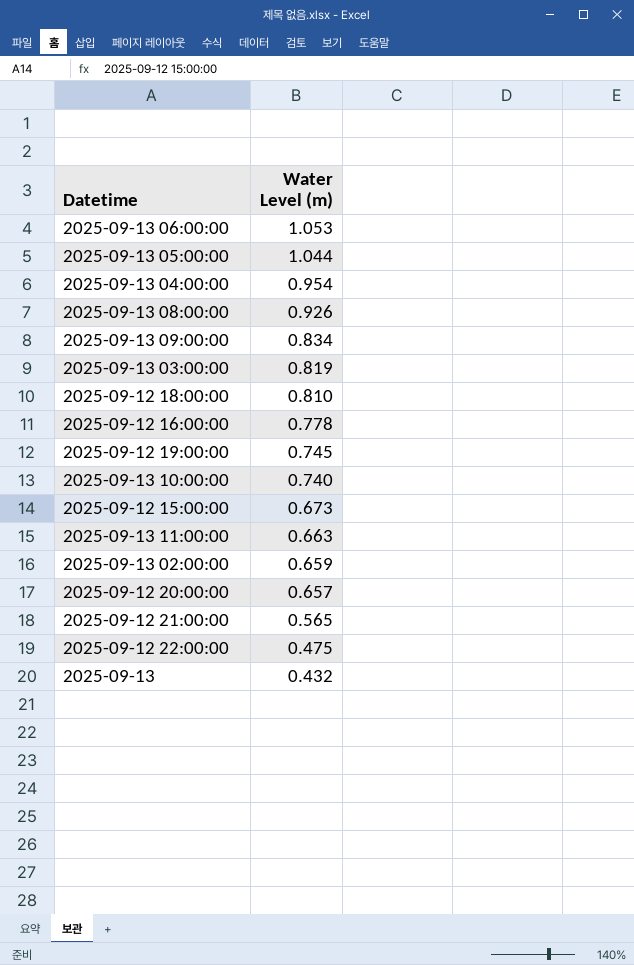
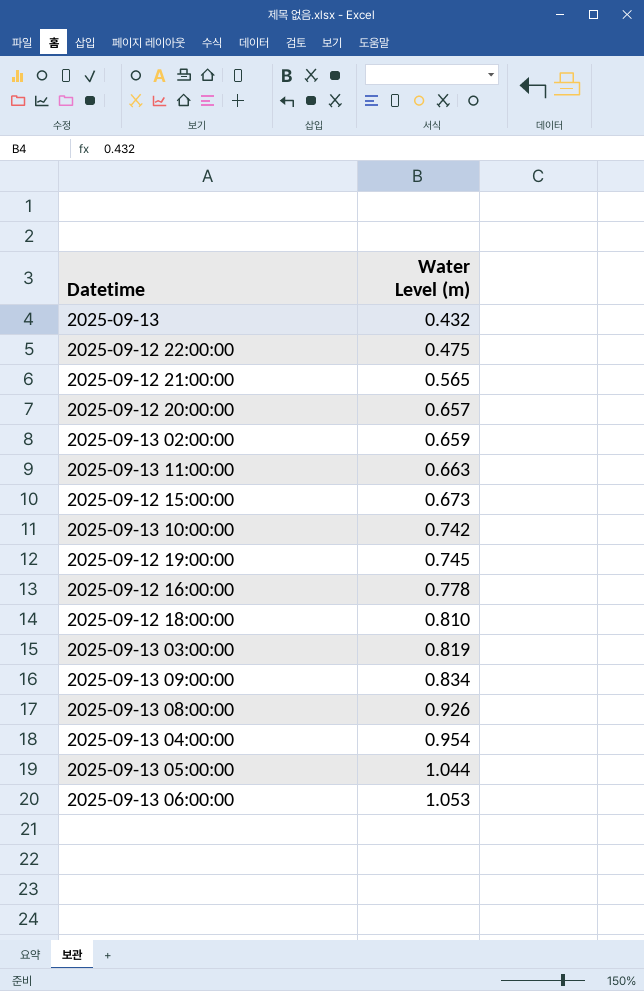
row order: Water Level (m) descending -> Water Level (m) ascending
2025-09-13 10:00:00 | Water Level (m): 0.740 -> 0.742

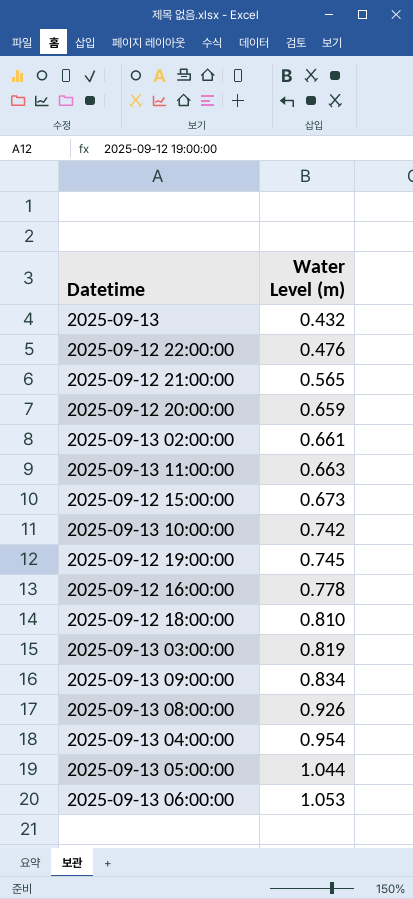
2025-09-12 22:00:00 | Water Level (m): 0.475 -> 0.476
2025-09-12 20:00:00 | Water Level (m): 0.657 -> 0.659
2025-09-13 02:00:00 | Water Level (m): 0.659 -> 0.661

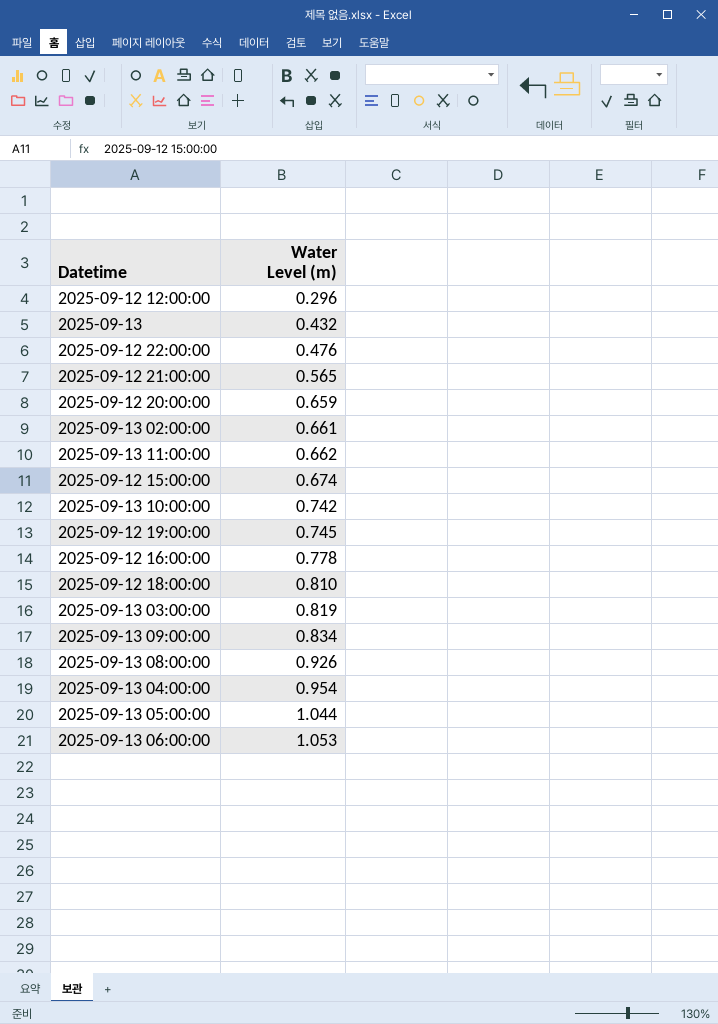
row 2025-09-12 12:00:00: none -> 0.296
2025-09-13 11:00:00 | Water Level (m): 0.663 -> 0.662
2025-09-12 15:00:00 | Water Level (m): 0.673 -> 0.674

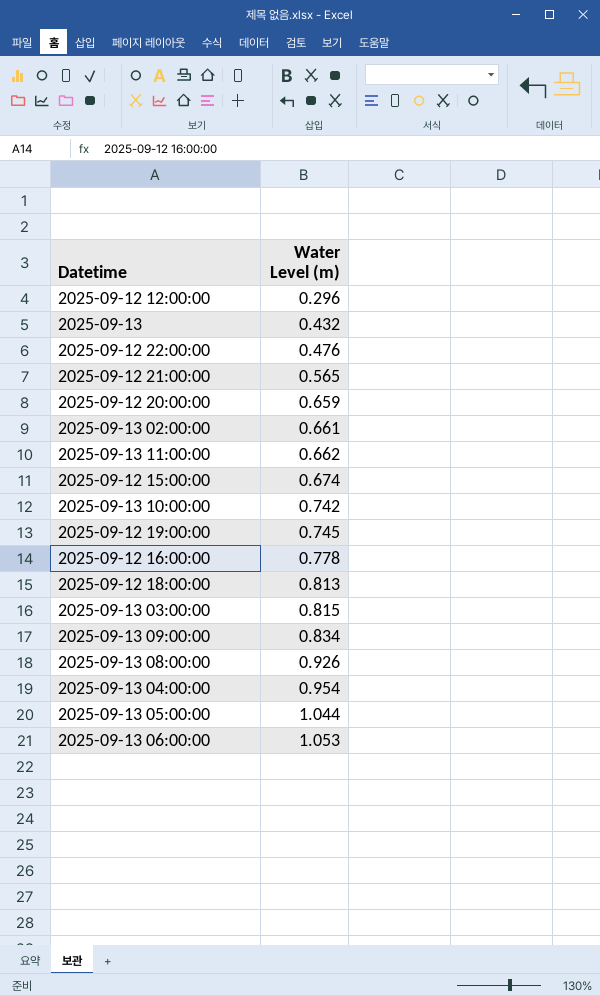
2025-09-12 18:00:00 | Water Level (m): 0.810 -> 0.813
2025-09-13 03:00:00 | Water Level (m): 0.819 -> 0.815

